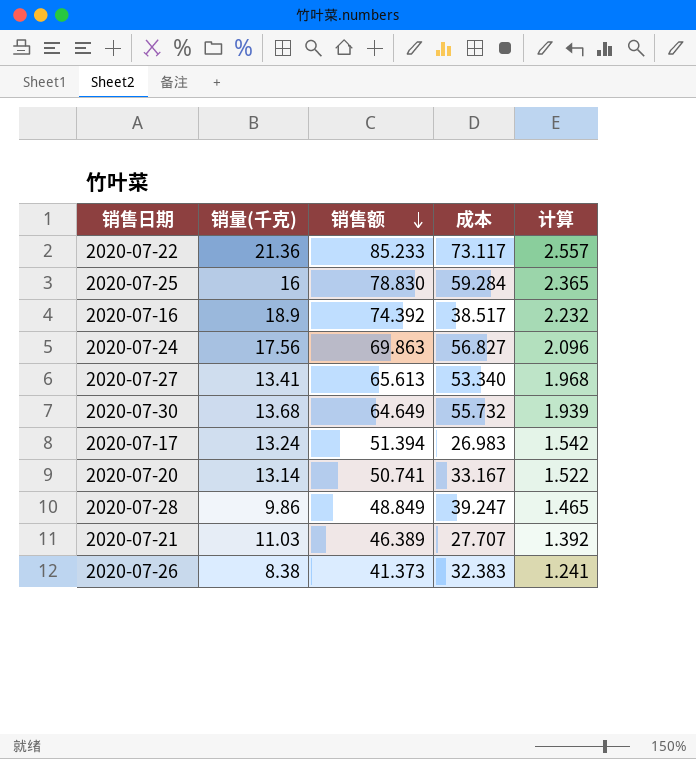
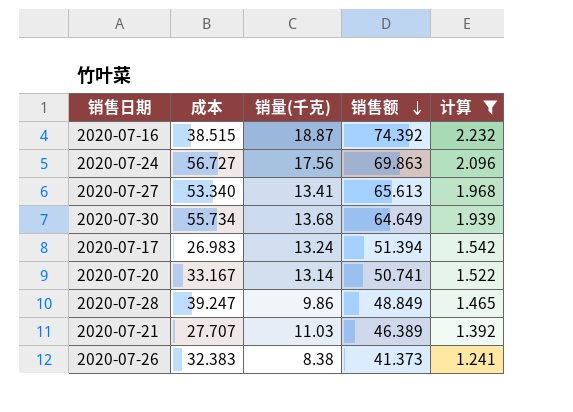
filter: none -> 计算 <= 2.232
column 成本 | position: 4 -> 2
2020-07-16 | 成本: 38.517 -> 38.515
2020-07-16 | 销量(千克): 18.9 -> 18.87
2020-07-24 | 成本: 56.827 -> 56.727
2020-07-30 | 成本: 55.732 -> 55.734

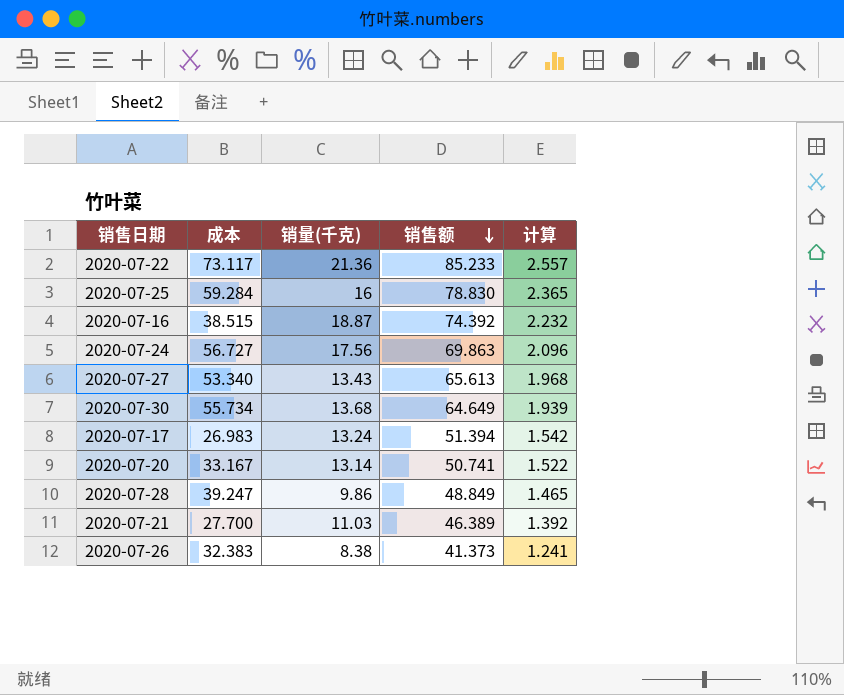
filter: 计算 <= 2.232 -> none
2020-07-27 | 销量(千克): 13.41 -> 13.43
2020-07-21 | 成本: 27.707 -> 27.700

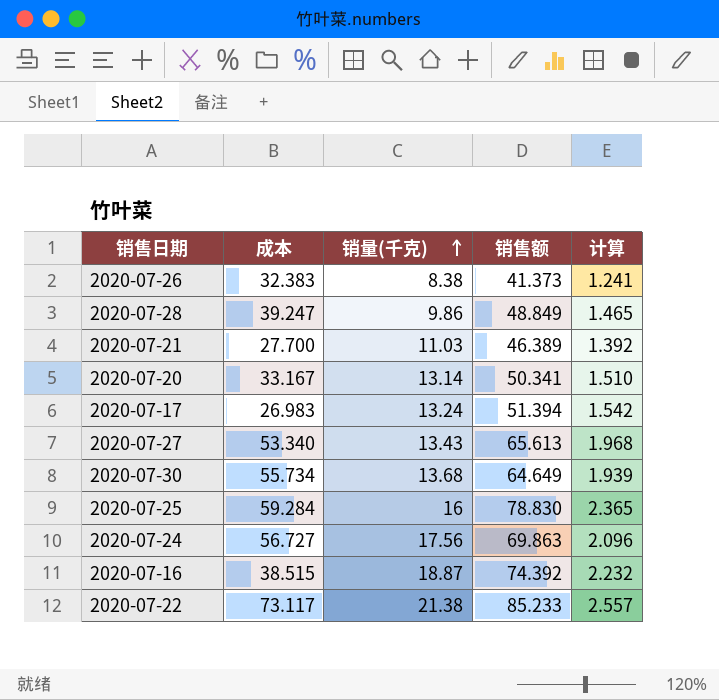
row order: 销售额 descending -> 销量(千克) ascending
2020-07-20 | 销售额: 50.741 -> 50.341
2020-07-20 | 计算: 1.522 -> 1.510
2020-07-22 | 销量(千克): 21.36 -> 21.38

